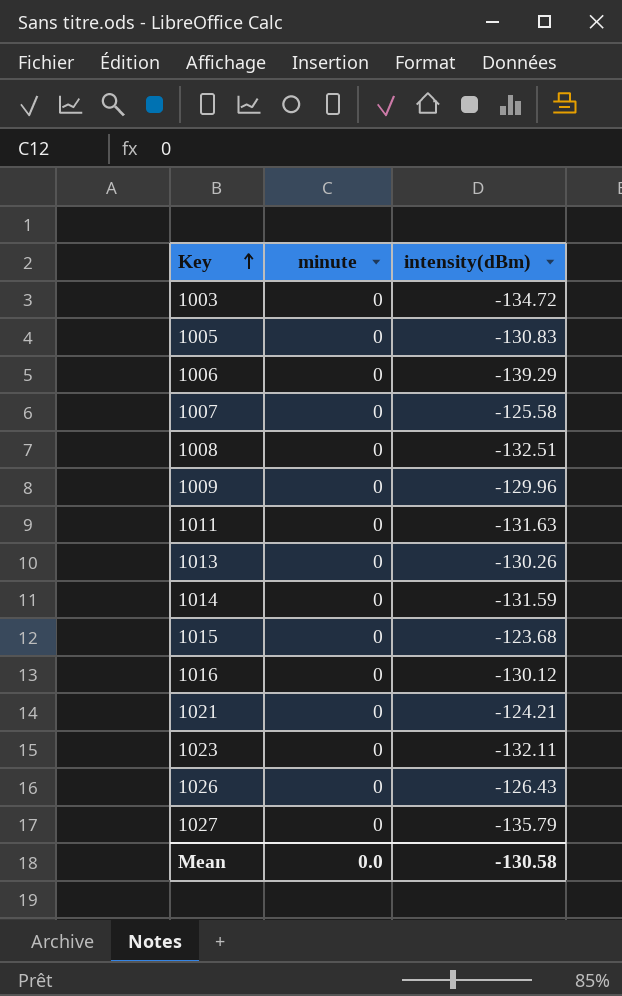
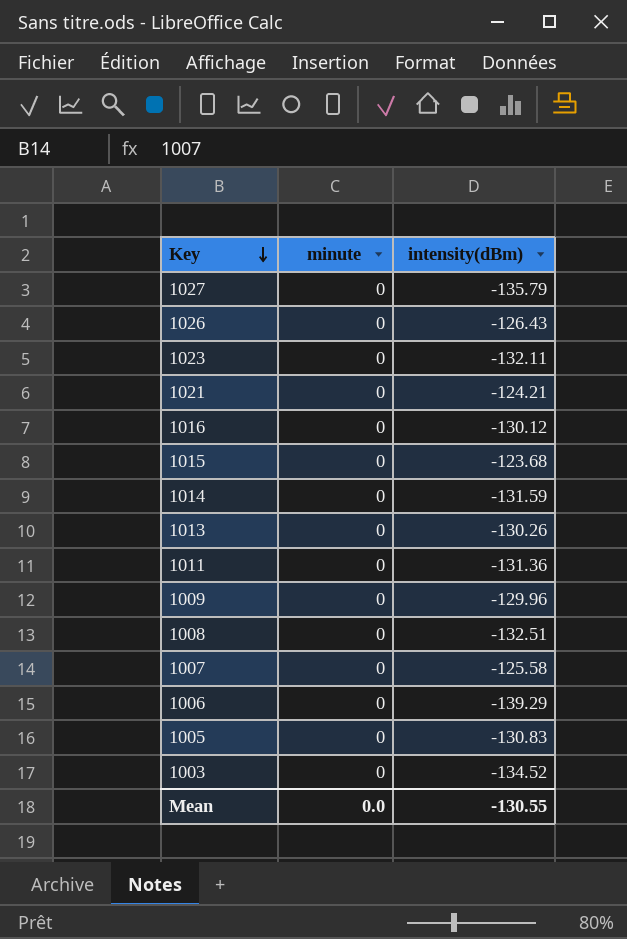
row order: Key ascending -> Key descending
1011 | intensity(dBm): -131.63 -> -131.36
1003 | intensity(dBm): -134.72 -> -134.52
Mean | intensity(dBm): -130.58 -> -130.55

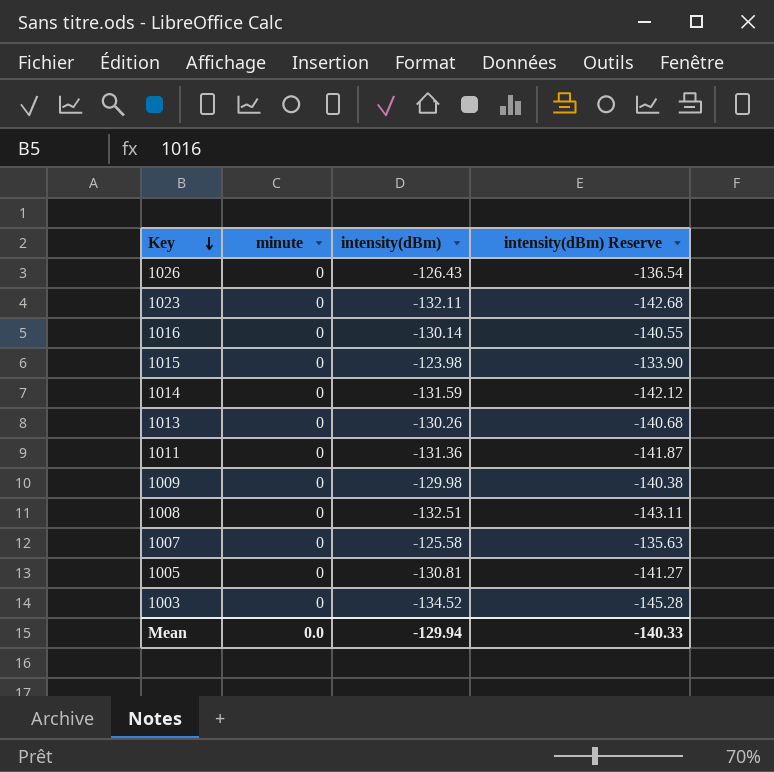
column intensity(dBm) Reserve | formula: none -> [intensity(dBm)] * 1.08
row 1027: 0 | -135.79 -> none
row 1021: 0 | -124.21 -> none
row 1006: 0 | -139.29 -> none
1016 | intensity(dBm): -130.12 -> -130.14
1015 | intensity(dBm): -123.68 -> -123.98
1009 | intensity(dBm): -129.96 -> -129.98
1005 | intensity(dBm): -130.83 -> -130.81
Mean | intensity(dBm): -130.55 -> -129.94

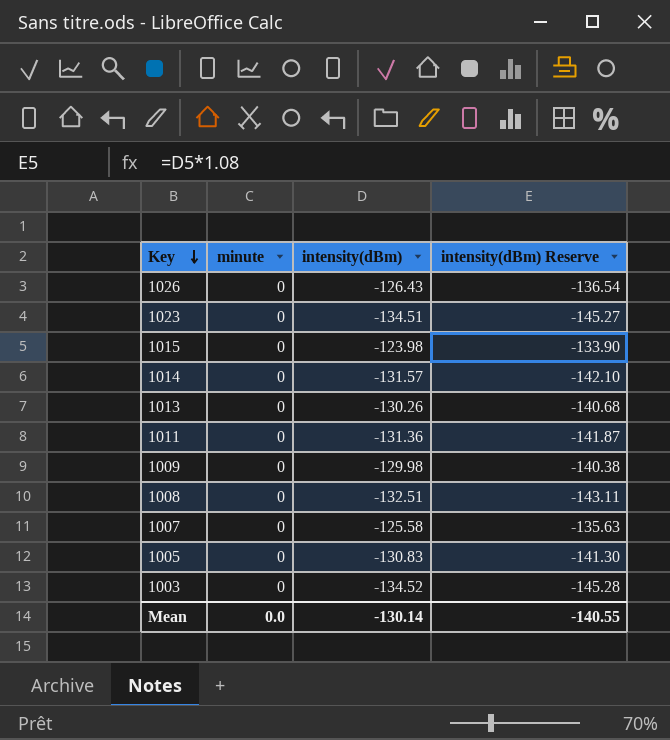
row 1016: 0 | -130.14 | -140.55 -> none
1023 | intensity(dBm): -132.11 -> -134.51
1023 | intensity(dBm) Reserve: -142.68 -> -145.27
1014 | intensity(dBm): -131.59 -> -131.57
1014 | intensity(dBm) Reserve: -142.12 -> -142.10
1005 | intensity(dBm): -130.81 -> -130.83
1005 | intensity(dBm) Reserve: -141.27 -> -141.30
Mean | intensity(dBm): -129.94 -> -130.14
Mean | intensity(dBm) Reserve: -140.33 -> -140.55

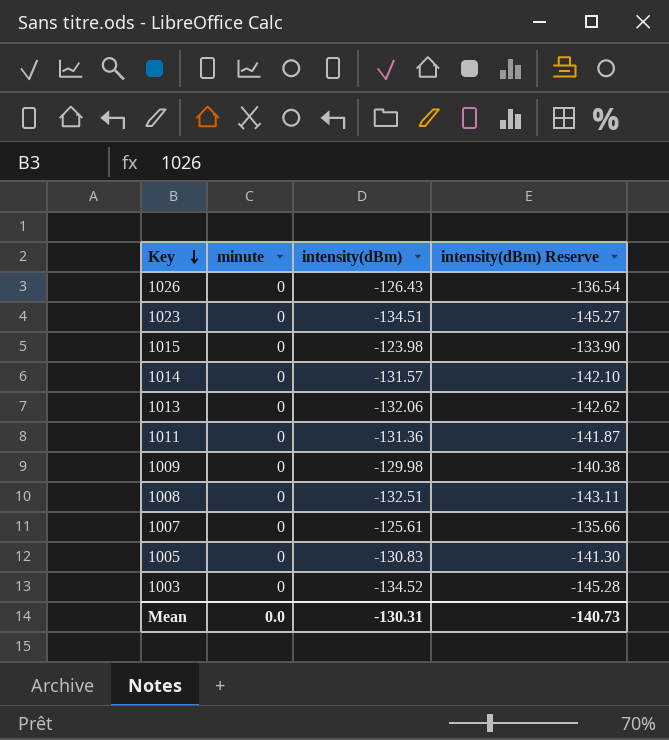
1013 | intensity(dBm): -130.26 -> -132.06
1013 | intensity(dBm) Reserve: -140.68 -> -142.62
1007 | intensity(dBm): -125.58 -> -125.61
1007 | intensity(dBm) Reserve: -135.63 -> -135.66
Mean | intensity(dBm): -130.14 -> -130.31
Mean | intensity(dBm) Reserve: -140.55 -> -140.73

